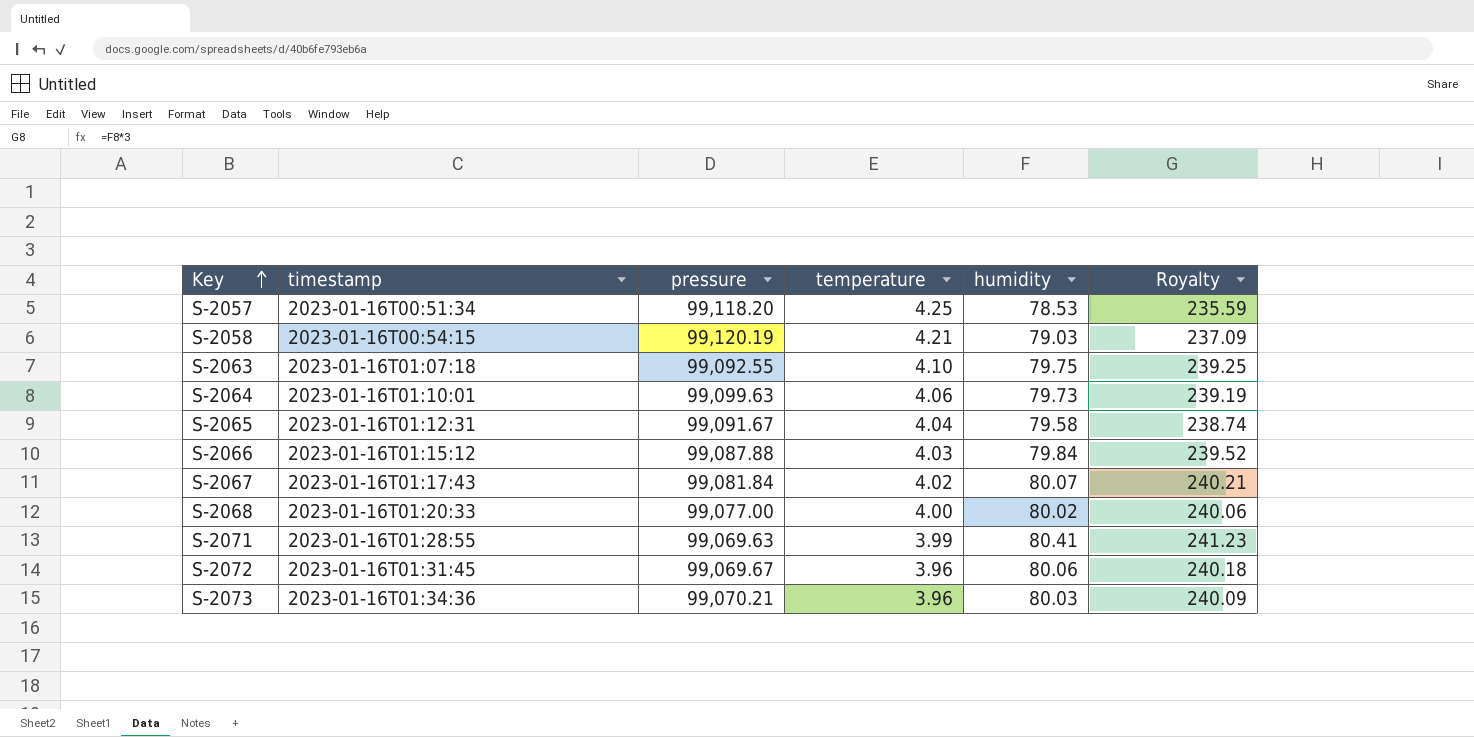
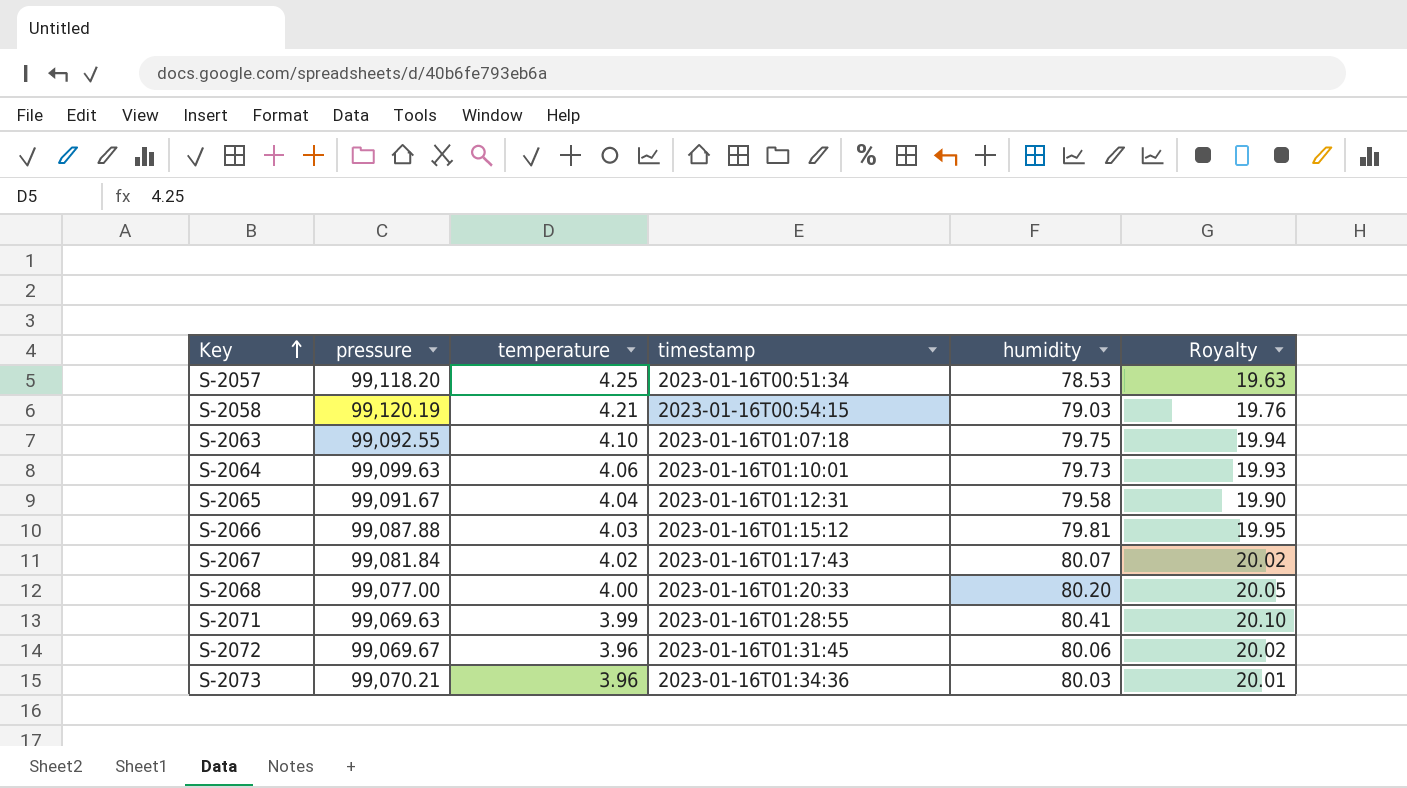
column timestamp | position: 2 -> 4
column Royalty | formula: [humidity] * 3 -> [humidity] * 0.25
S-2066 | humidity: 79.84 -> 79.81
S-2068 | humidity: 80.02 -> 80.20

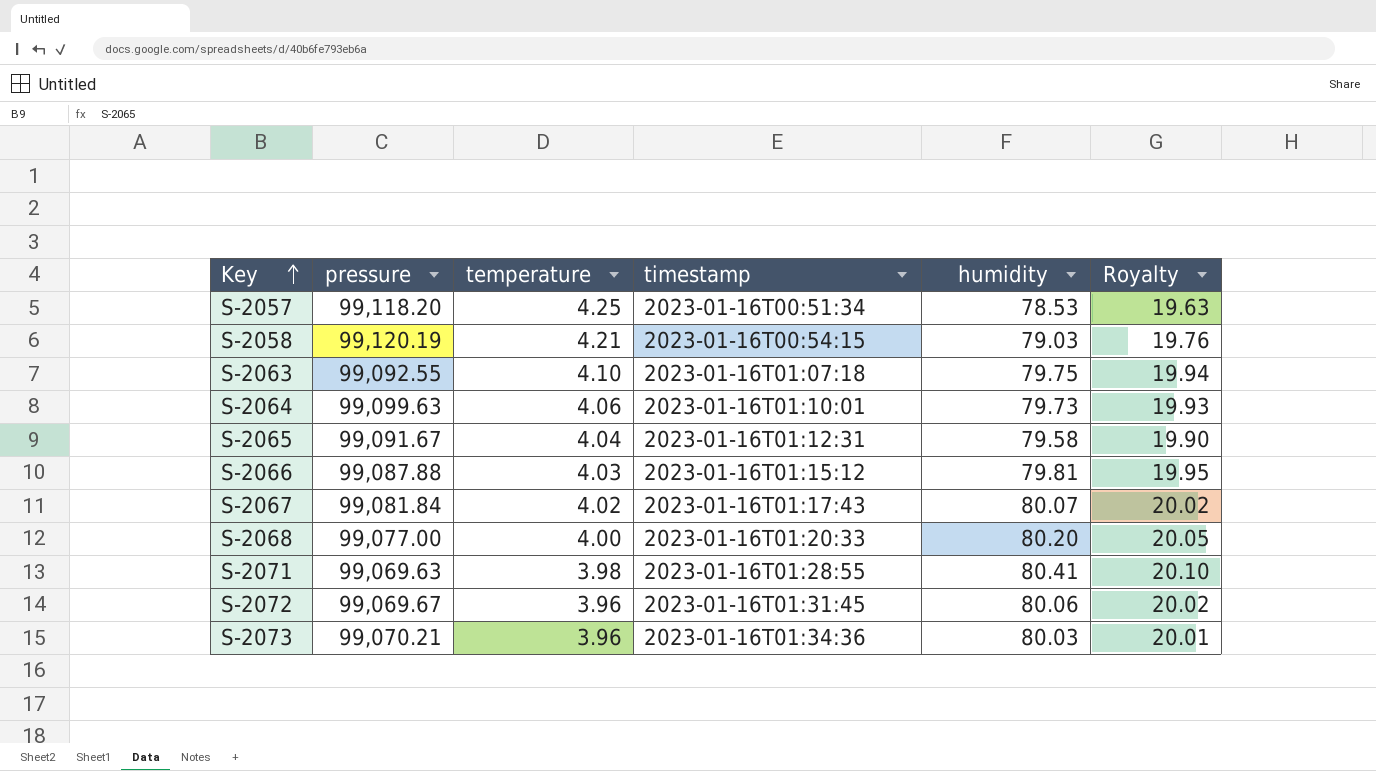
S-2071 | temperature: 3.99 -> 3.98

